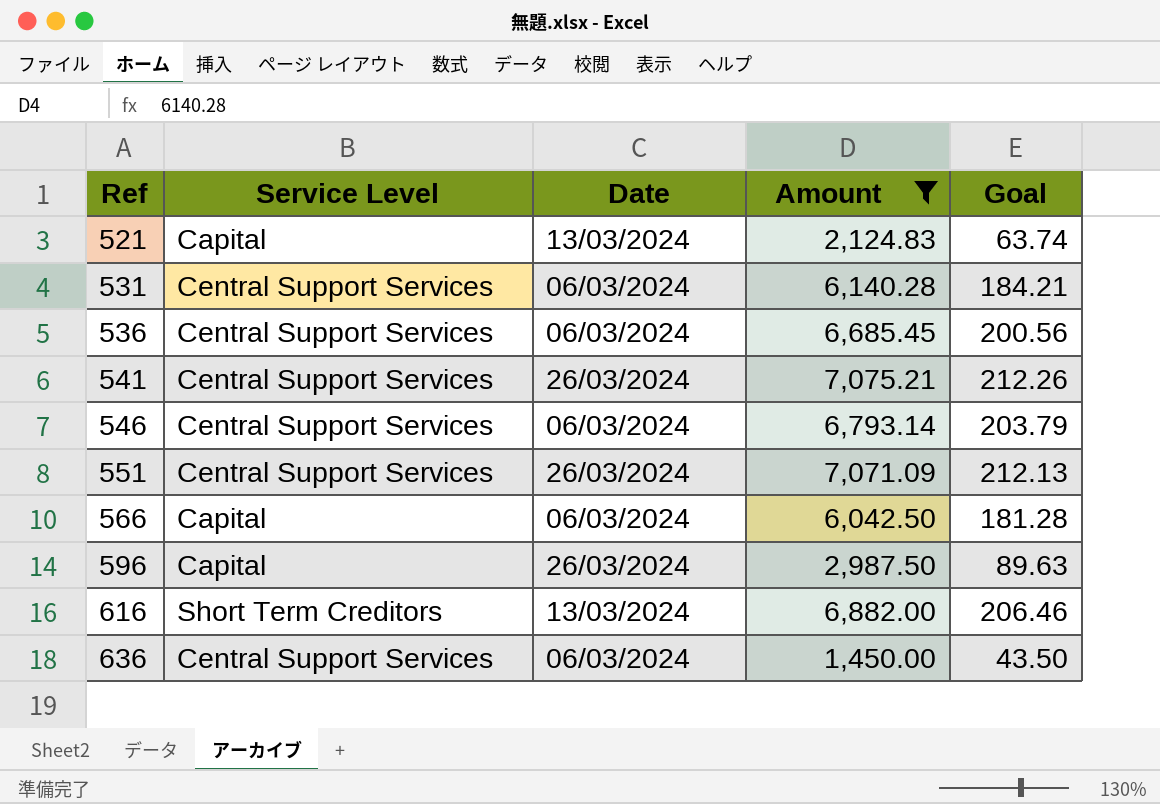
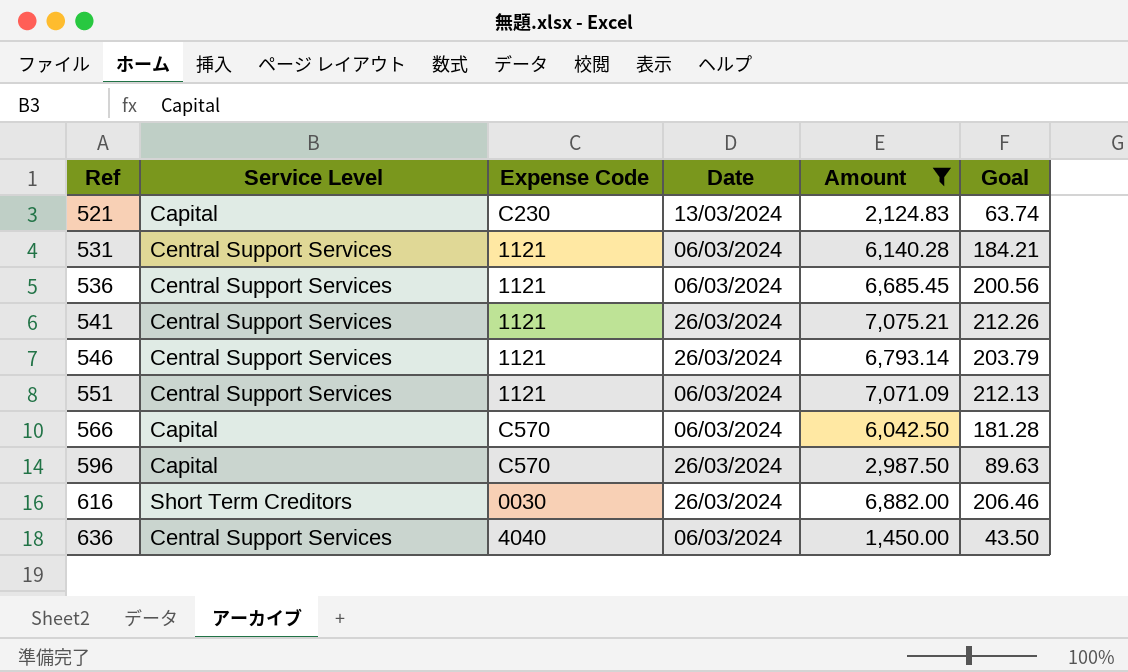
column Expense Code | position: none -> 3
546 | Date: 06/03/2024 -> 26/03/2024
551 | Date: 26/03/2024 -> 06/03/2024
616 | Date: 13/03/2024 -> 26/03/2024

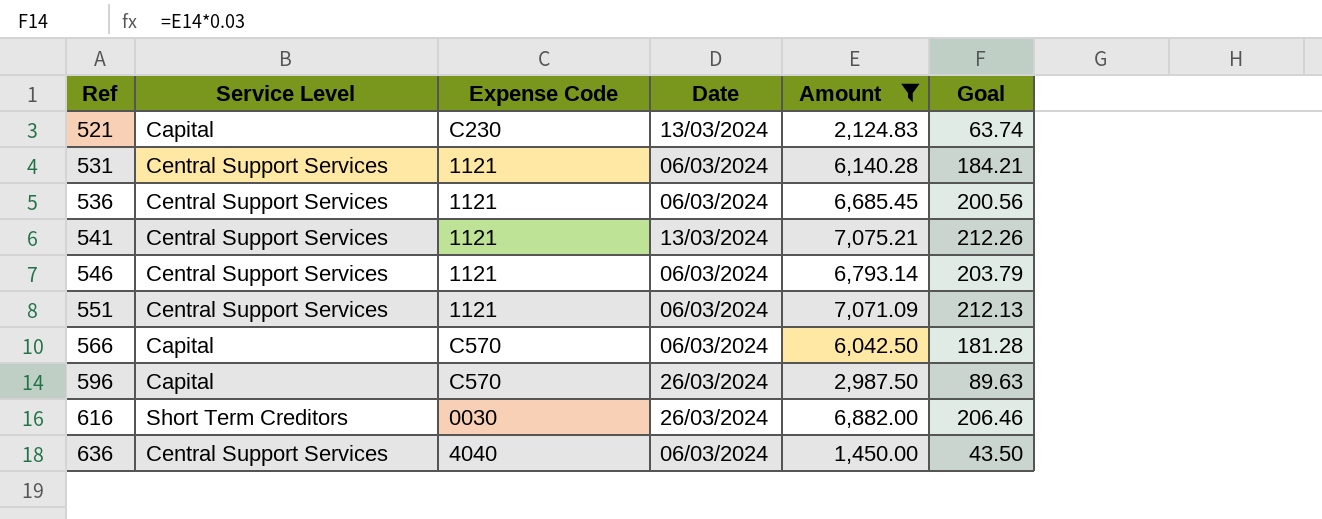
541 | Date: 26/03/2024 -> 13/03/2024
546 | Date: 26/03/2024 -> 06/03/2024

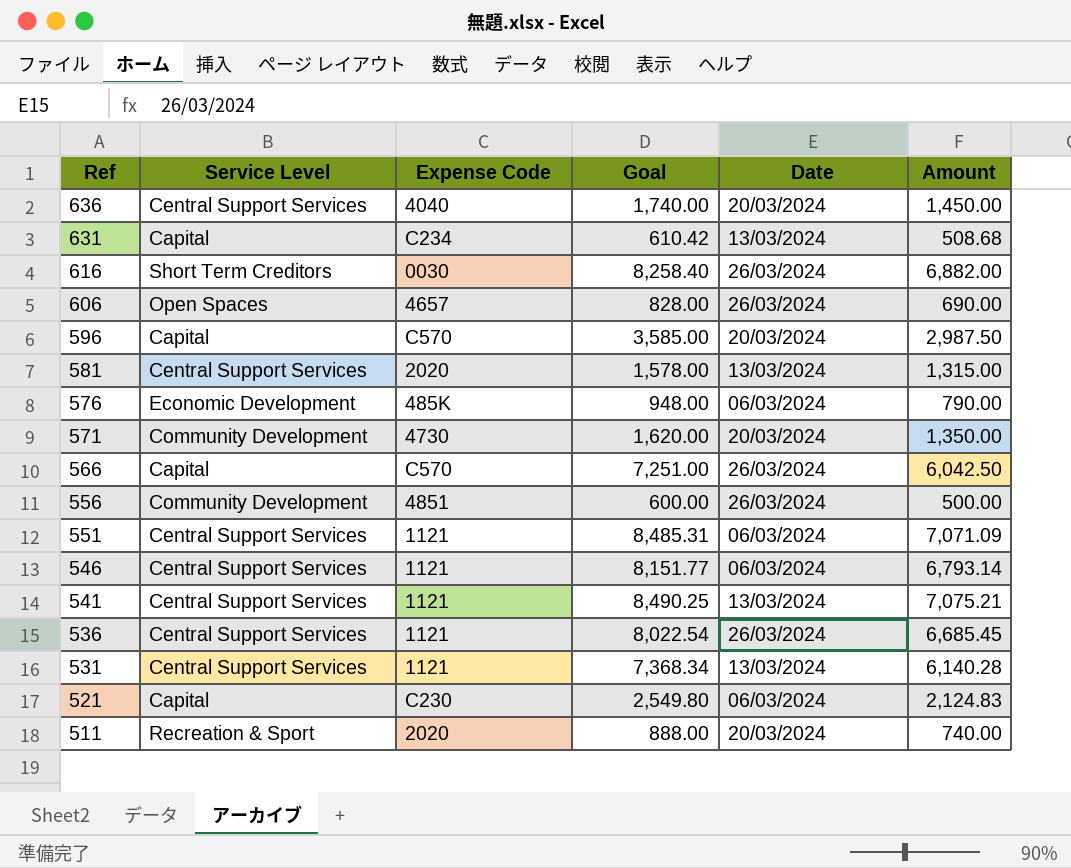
filter: Amount >= 1,450.00 -> none
row order: Ref ascending -> Ref descending
column Goal | formula: [Amount] * 0.03 -> [Amount] * 1.2
column Goal | position: 6 -> 4
636 | Date: 06/03/2024 -> 20/03/2024
596 | Date: 26/03/2024 -> 20/03/2024
566 | Date: 06/03/2024 -> 26/03/2024
536 | Date: 06/03/2024 -> 26/03/2024
531 | Date: 06/03/2024 -> 13/03/2024
521 | Date: 13/03/2024 -> 06/03/2024

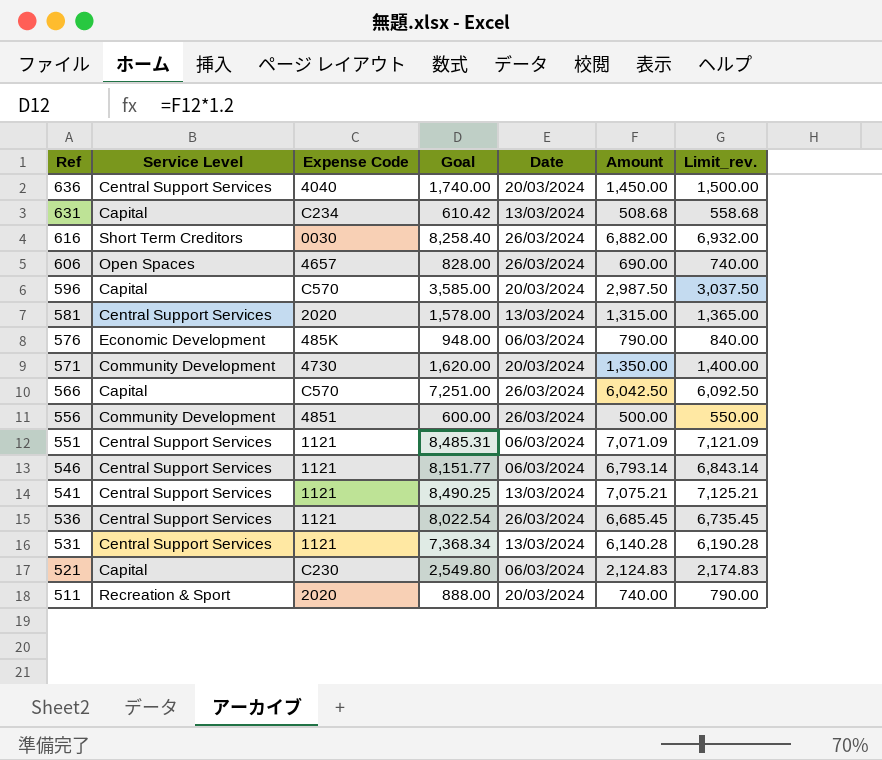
column Limit_rev. | formula: none -> [Amount] + 50

